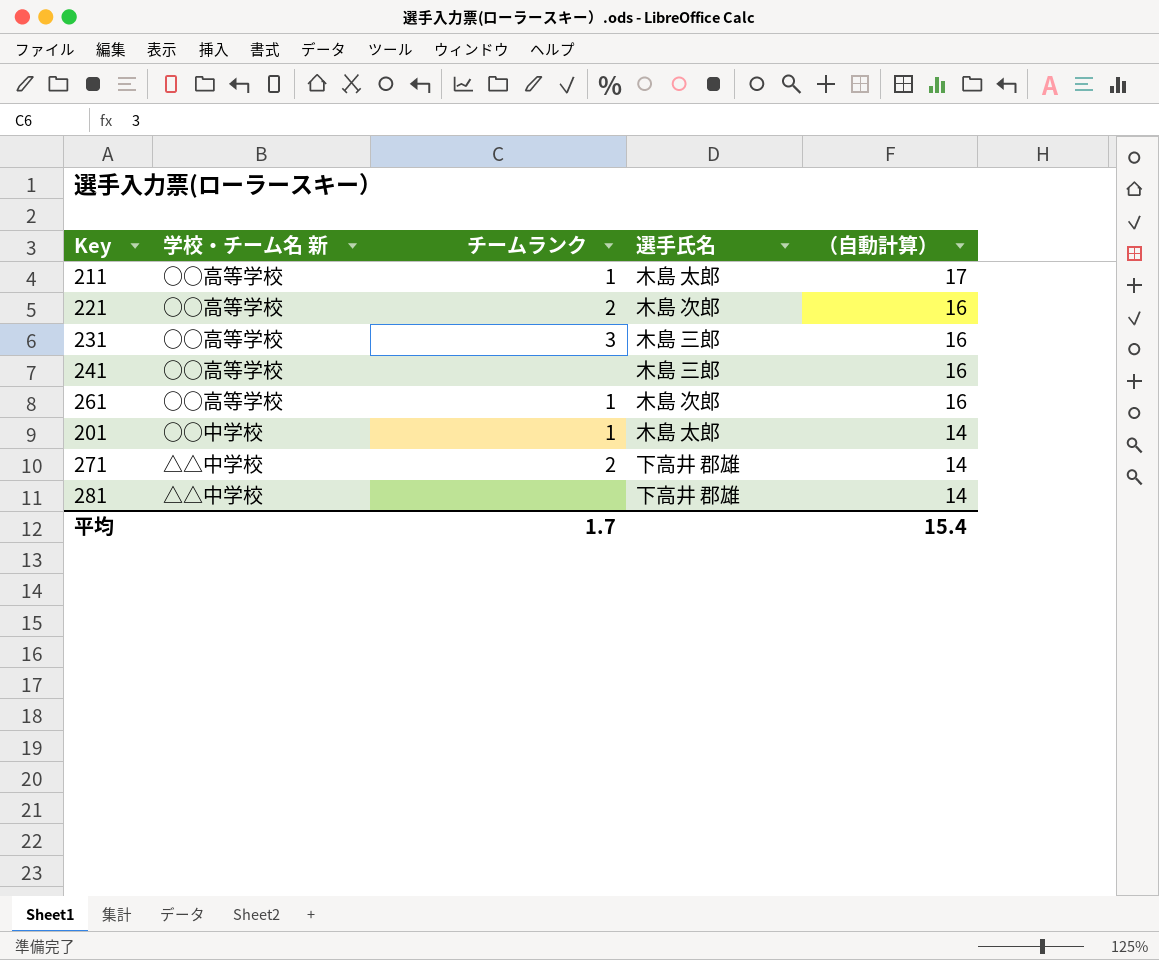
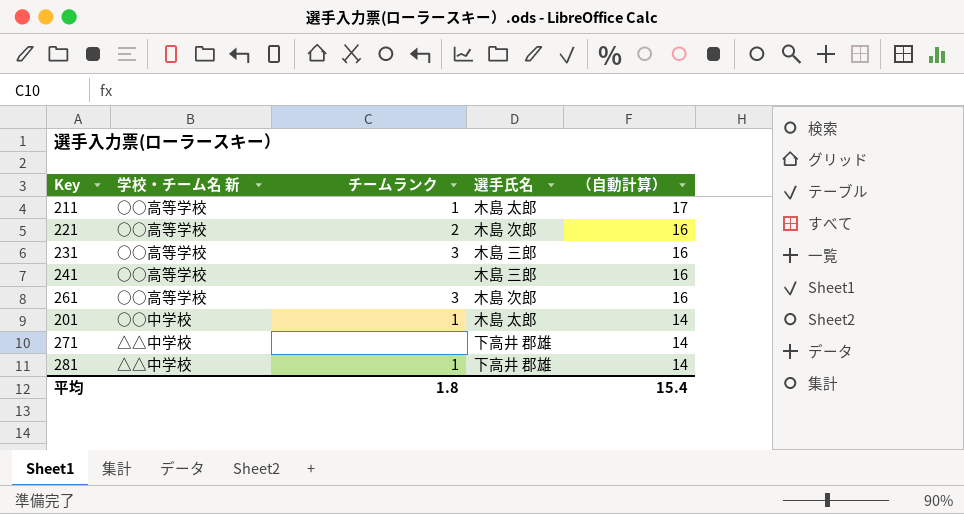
261 | チームランク: 1 -> 3
271 | チームランク: 2 -> none
281 | チームランク: none -> 1
平均 | チームランク: 1.7 -> 1.8

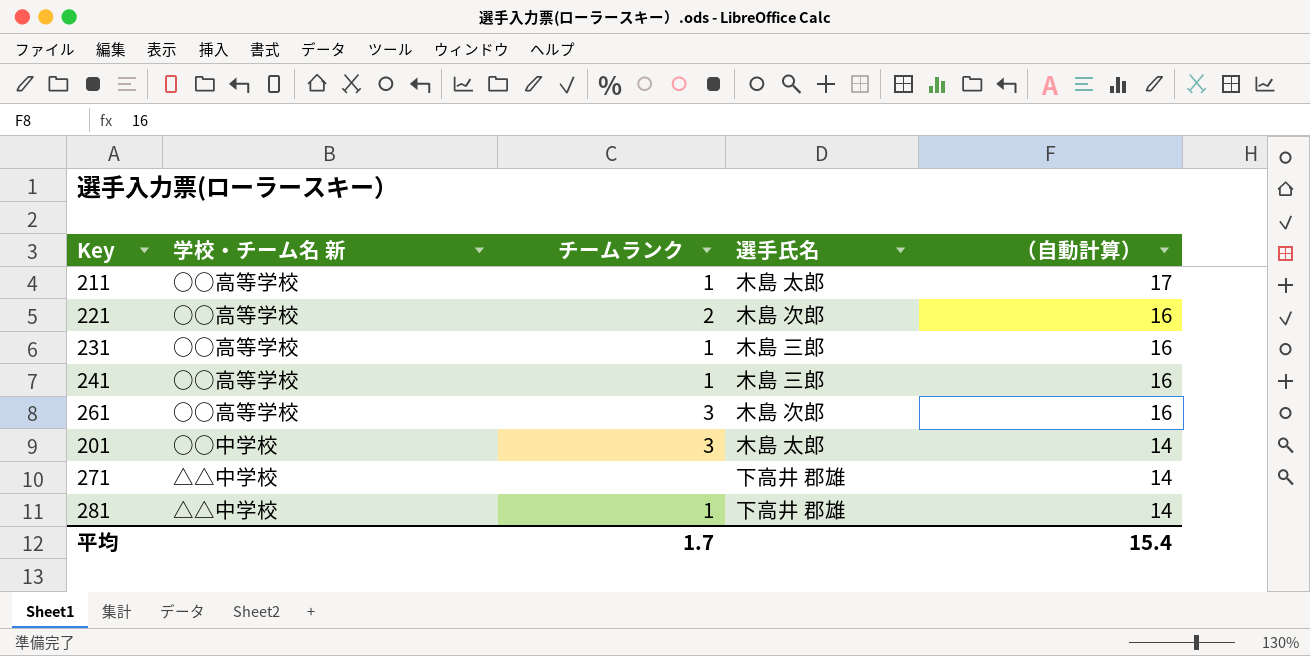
231 | チームランク: 3 -> 1
241 | チームランク: none -> 1
201 | チームランク: 1 -> 3
平均 | チームランク: 1.8 -> 1.7

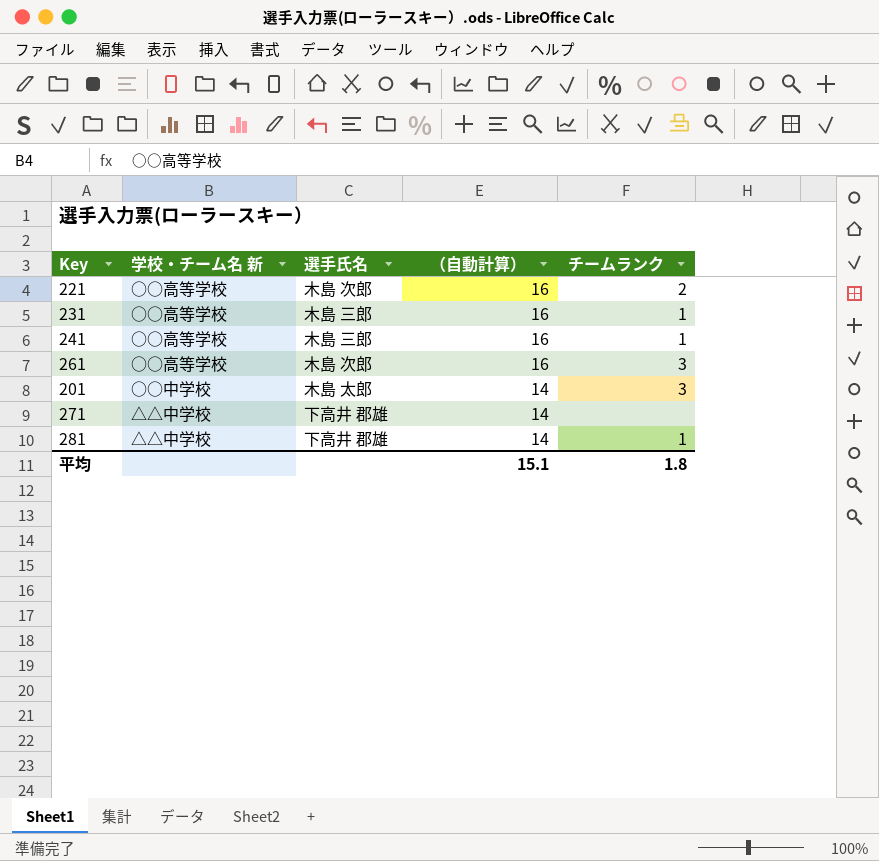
column チームランク | position: 3 -> 5
row 211: ○○高等学校 | 1 | 木島 太郎 | 17 -> none
平均 | （自動計算）: 15.4 -> 15.1
平均 | チームランク: 1.7 -> 1.8

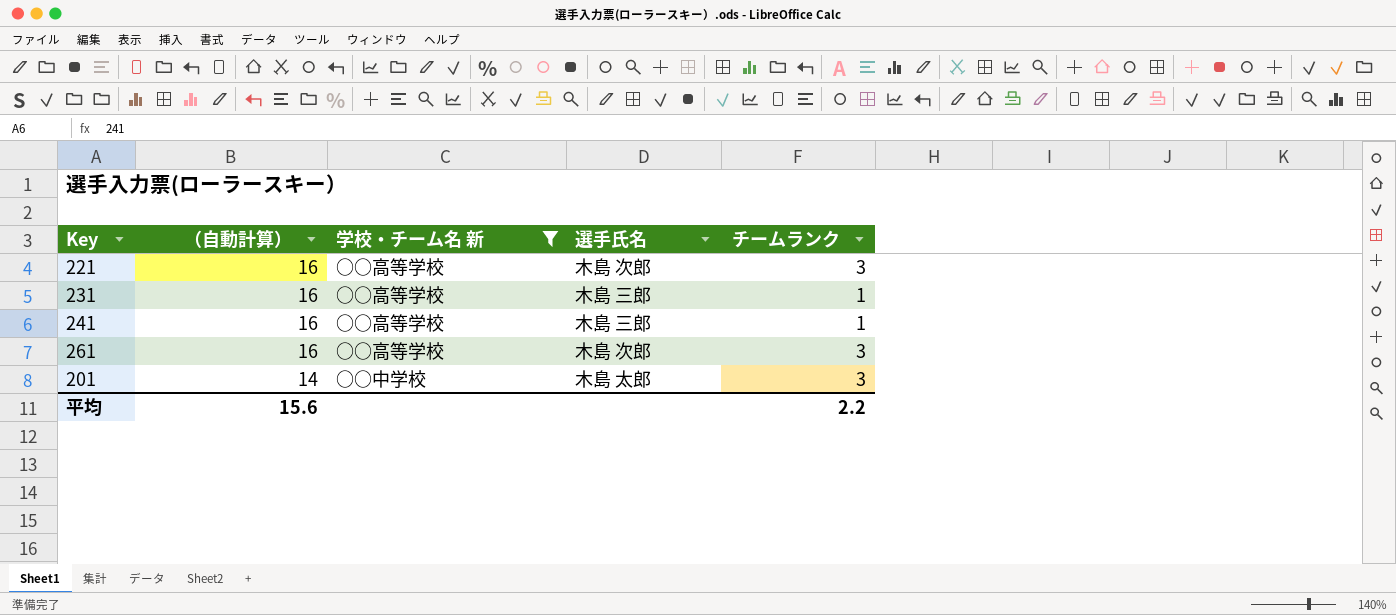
filter: none -> 学校・チーム名 新 != △△中学校
column （自動計算） | position: 4 -> 2
221 | チームランク: 2 -> 3
平均 | （自動計算）: 15.1 -> 15.6
平均 | チームランク: 1.8 -> 2.2

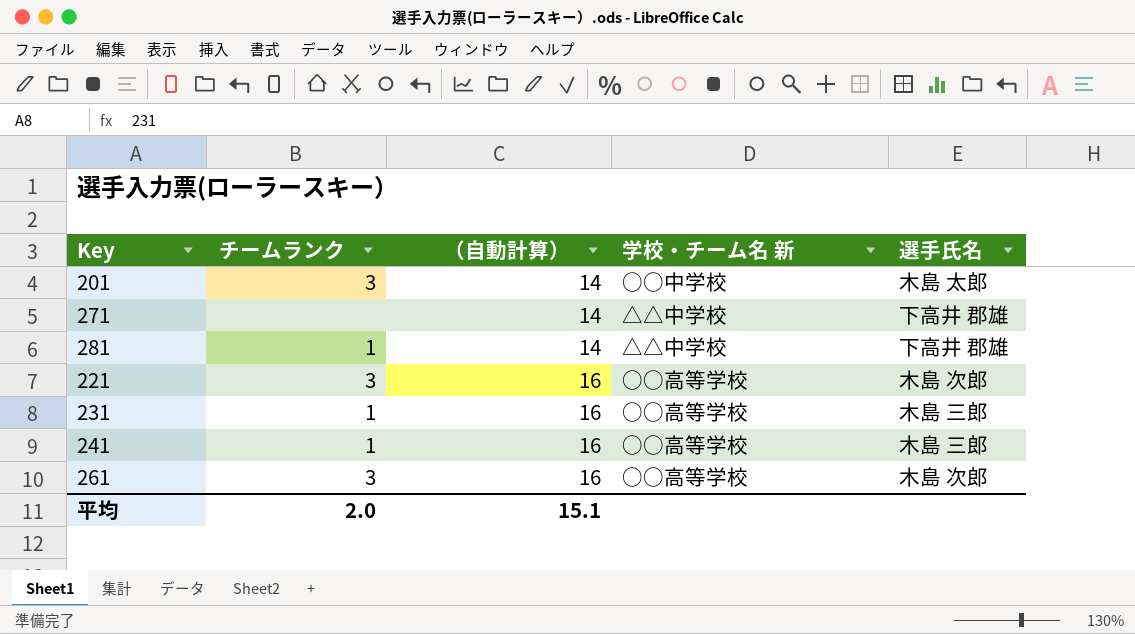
filter: 学校・チーム名 新 != △△中学校 -> none
row order: （自動計算） descending -> （自動計算） ascending
column チームランク | position: 5 -> 2
平均 | チームランク: 2.2 -> 2.0
平均 | （自動計算）: 15.6 -> 15.1

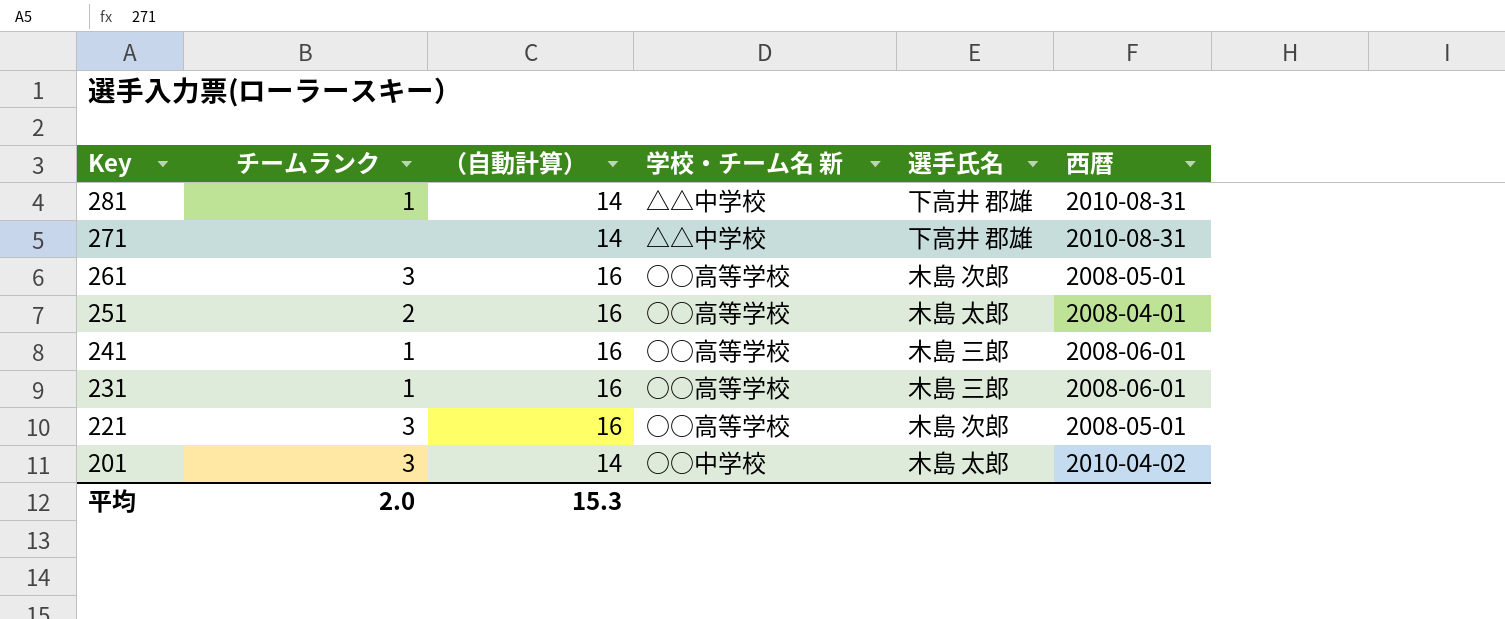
row order: （自動計算） ascending -> Key descending
column 西暦 | position: none -> 6
row 251: none -> 2 | 16 | ○○高等学校 | 木島 太郎 | 2008-04-01
平均 | （自動計算）: 15.1 -> 15.3

